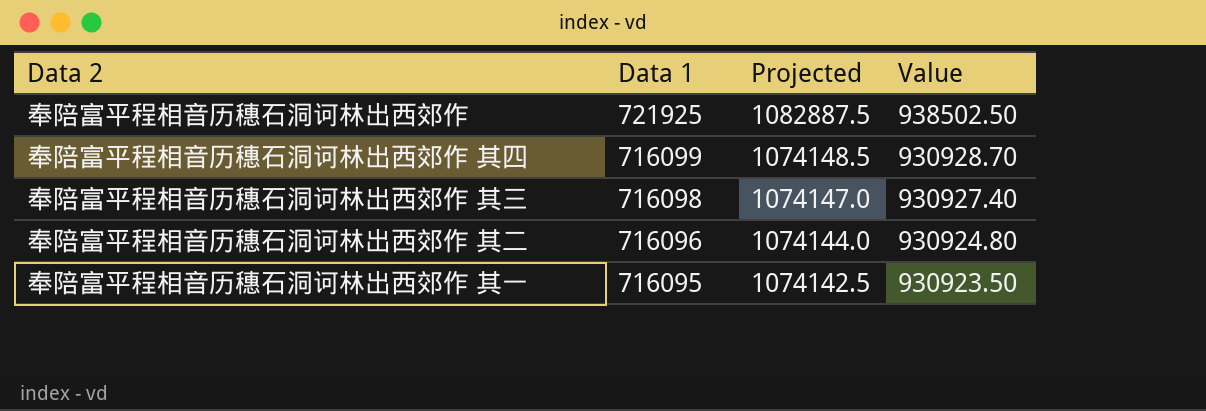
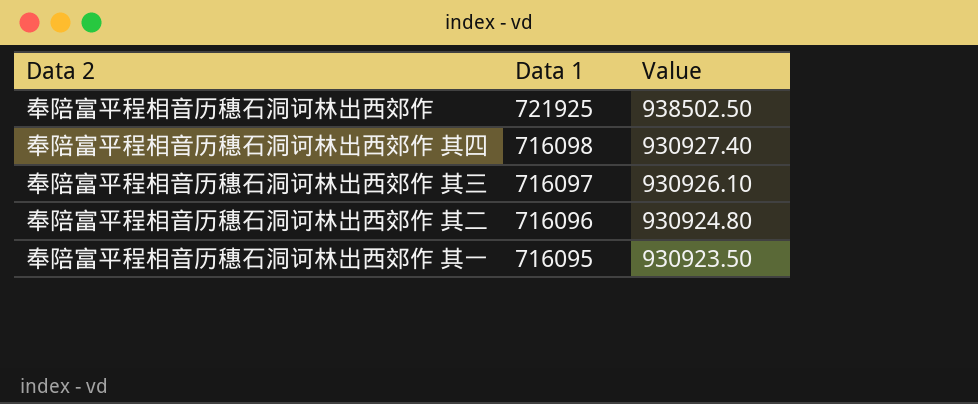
column Projected | formula: [Data 1] * 1.5 -> none
奉陪富平程相音历穗石洞诃林出西郊作 其四 | Data 1: 716099 -> 716098
奉陪富平程相音历穗石洞诃林出西郊作 其四 | Value: 930928.70 -> 930927.40
奉陪富平程相音历穗石洞诃林出西郊作 其三 | Data 1: 716098 -> 716097
奉陪富平程相音历穗石洞诃林出西郊作 其三 | Value: 930927.40 -> 930926.10

